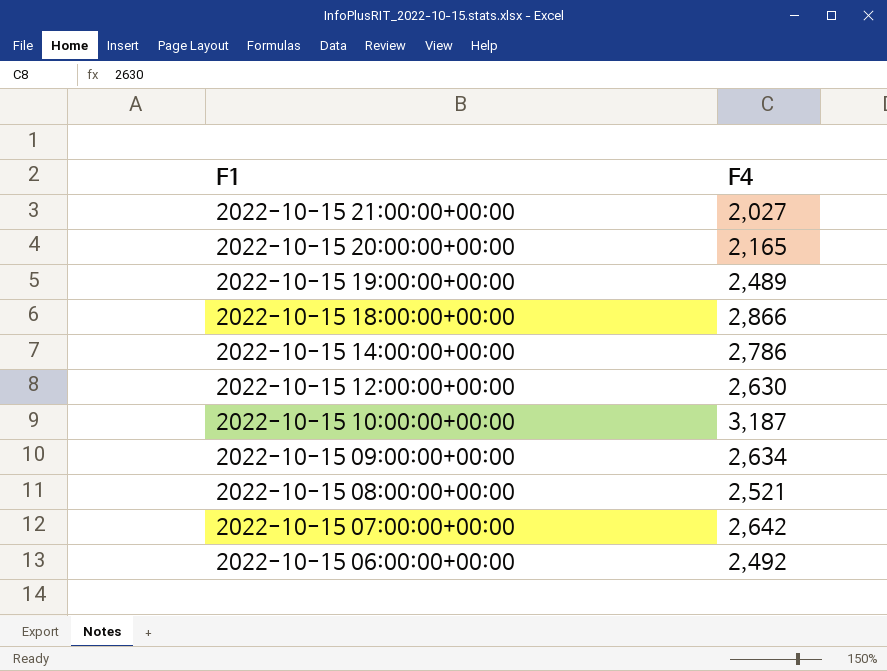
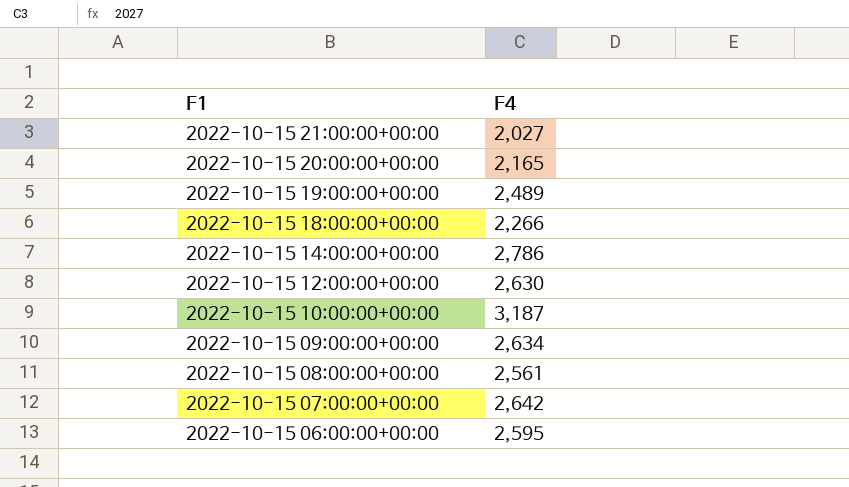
2022-10-15 18:00:00+00:00 | F4: 2,866 -> 2,266
2022-10-15 08:00:00+00:00 | F4: 2,521 -> 2,561
2022-10-15 06:00:00+00:00 | F4: 2,492 -> 2,595

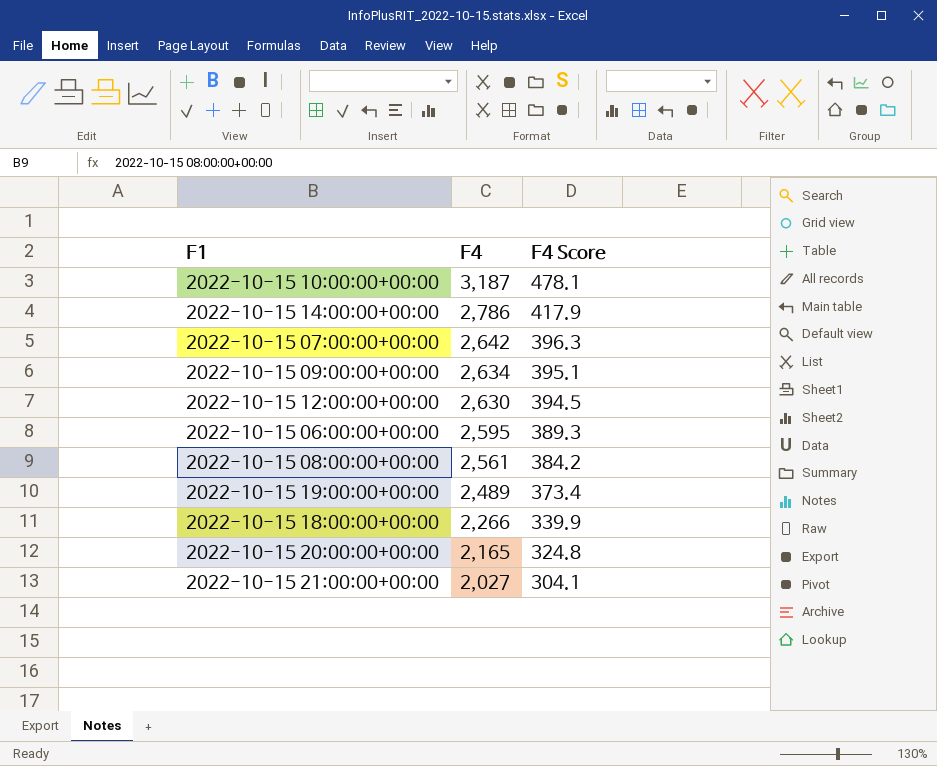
row order: F1 descending -> F4 descending
column F4 Score | formula: none -> [F4] * 0.15

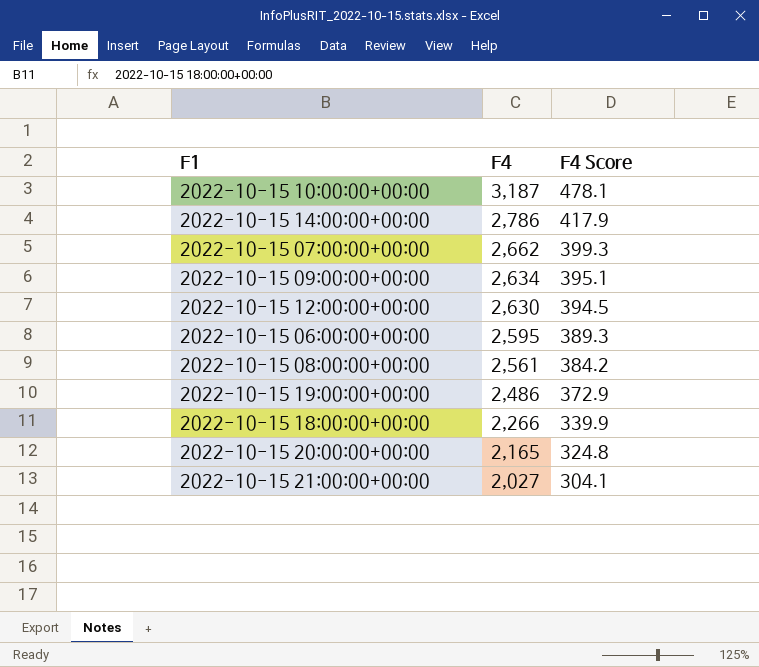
2022-10-15 07:00:00+00:00 | F4: 2,642 -> 2,662
2022-10-15 07:00:00+00:00 | F4 Score: 396.3 -> 399.3
2022-10-15 19:00:00+00:00 | F4: 2,489 -> 2,486
2022-10-15 19:00:00+00:00 | F4 Score: 373.4 -> 372.9

